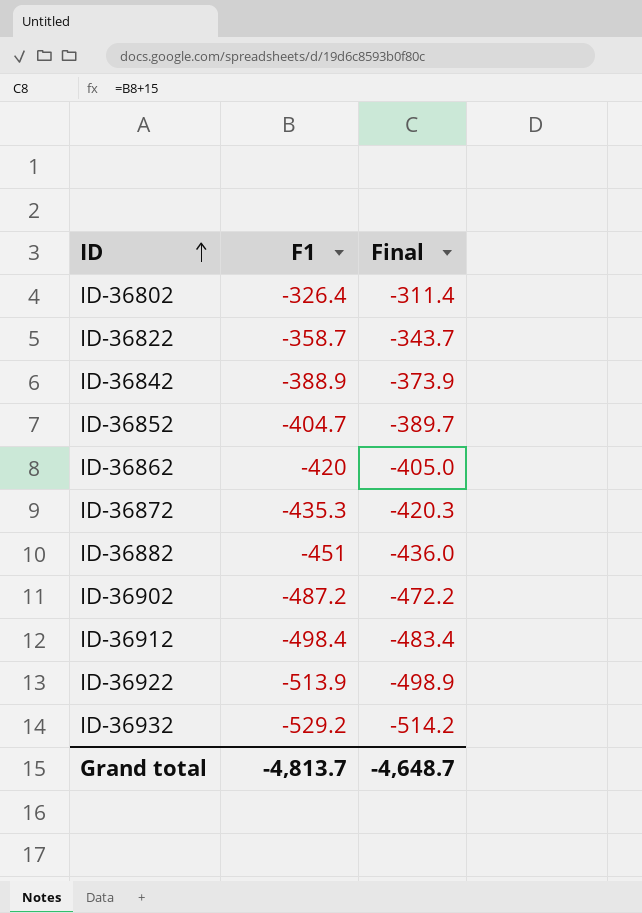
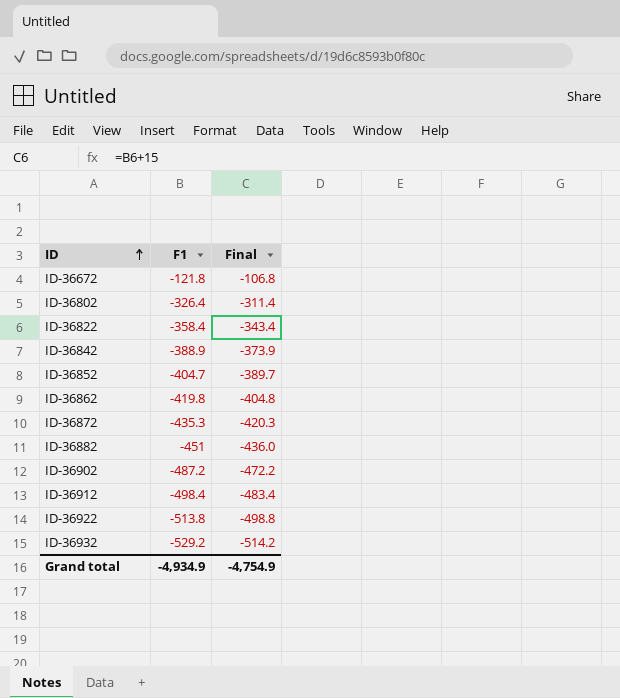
row ID-36672: none -> -121.8 | -106.8
ID-36822 | F1: -358.7 -> -358.4
ID-36822 | Final: -343.7 -> -343.4
ID-36862 | F1: -420 -> -419.8
ID-36862 | Final: -405.0 -> -404.8
ID-36922 | F1: -513.9 -> -513.8
ID-36922 | Final: -498.9 -> -498.8
Grand total | F1: -4,813.7 -> -4,934.9
Grand total | Final: -4,648.7 -> -4,754.9

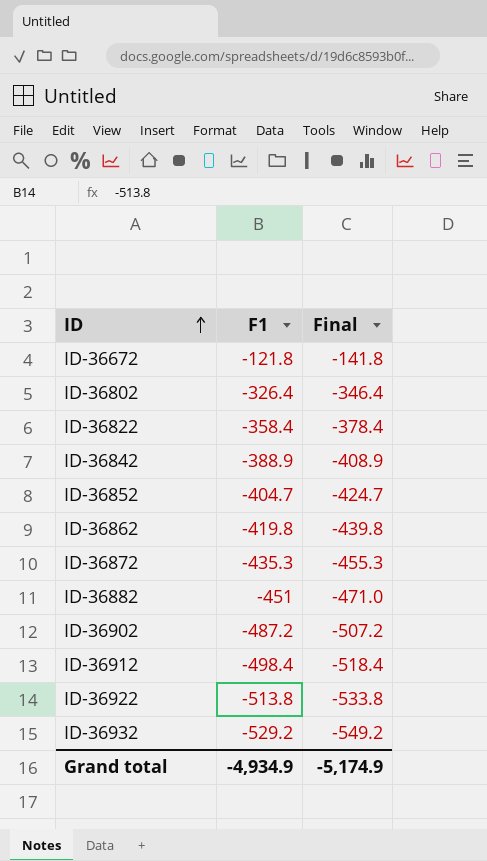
column Final | formula: [F1] + 15 -> [F1] - 20
Grand total | Final: -4,754.9 -> -5,174.9

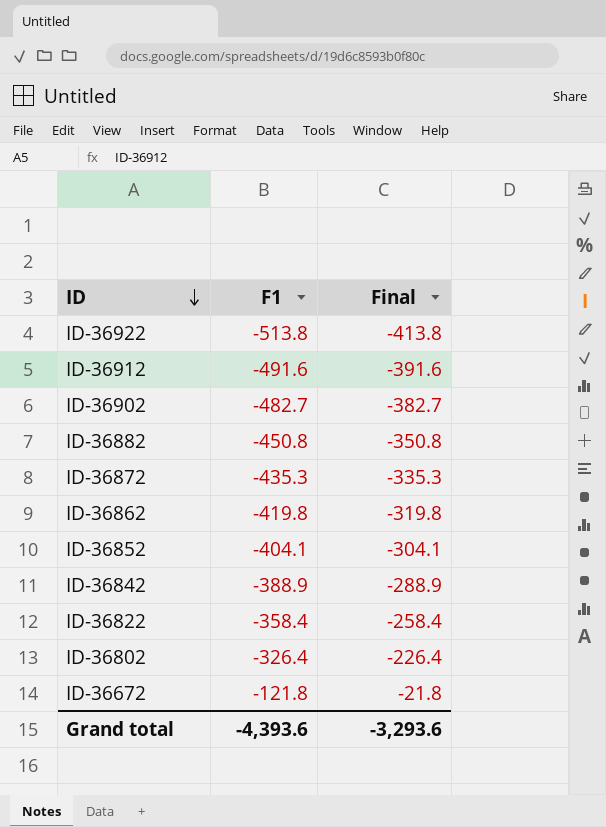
row order: ID ascending -> ID descending
column Final | formula: [F1] - 20 -> [F1] + 100
row ID-36932: -529.2 | -549.2 -> none
ID-36912 | F1: -498.4 -> -491.6
ID-36902 | F1: -487.2 -> -482.7
ID-36882 | F1: -451 -> -450.8
ID-36852 | F1: -404.7 -> -404.1
Grand total | F1: -4,934.9 -> -4,393.6
Grand total | Final: -5,174.9 -> -3,293.6

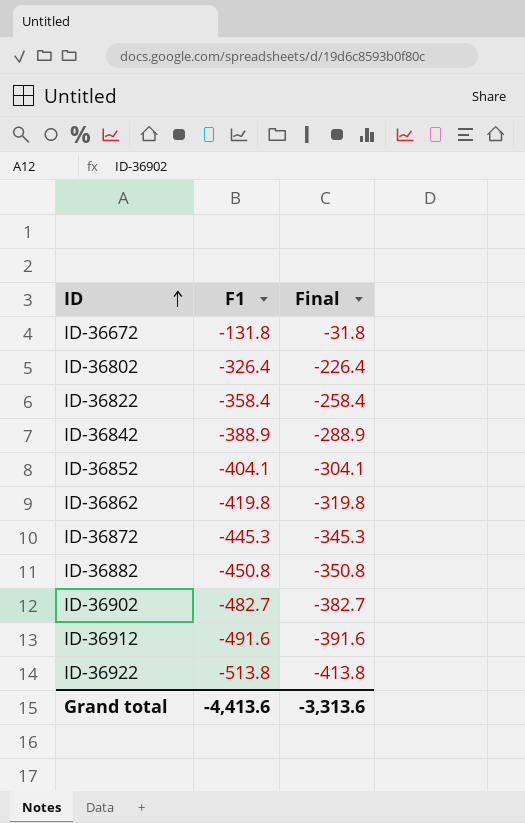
row order: ID descending -> ID ascending
ID-36672 | F1: -121.8 -> -131.8
ID-36672 | Final: -21.8 -> -31.8
ID-36872 | F1: -435.3 -> -445.3
ID-36872 | Final: -335.3 -> -345.3
Grand total | F1: -4,393.6 -> -4,413.6
Grand total | Final: -3,293.6 -> -3,313.6

